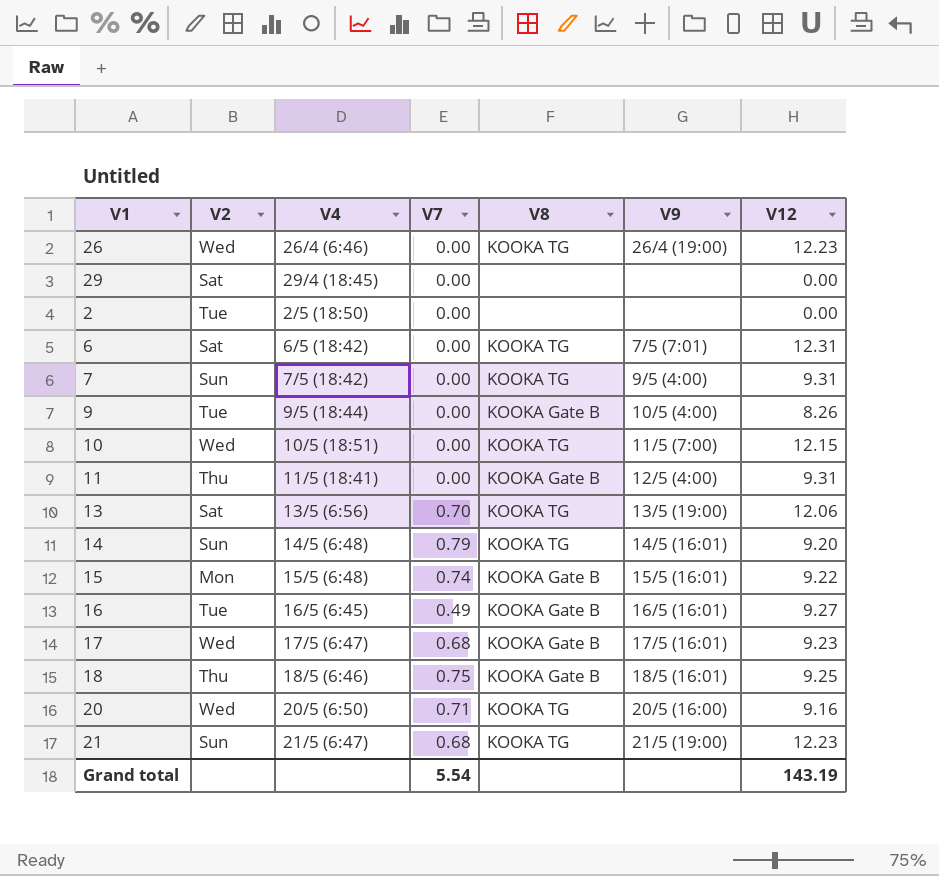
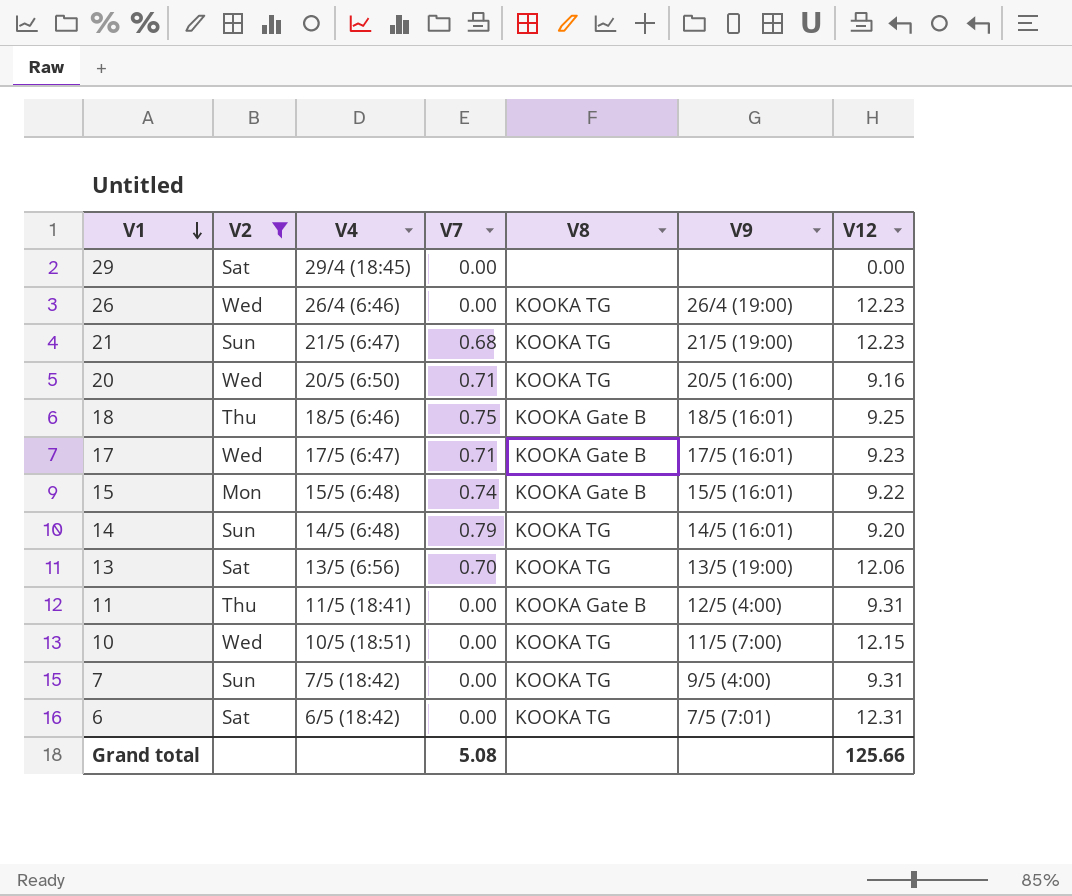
filter: none -> V2 != Tue
row order: none -> V1 descending
17 | V7: 0.68 -> 0.71
Grand total | V7: 5.54 -> 5.08
Grand total | V12: 143.19 -> 125.66

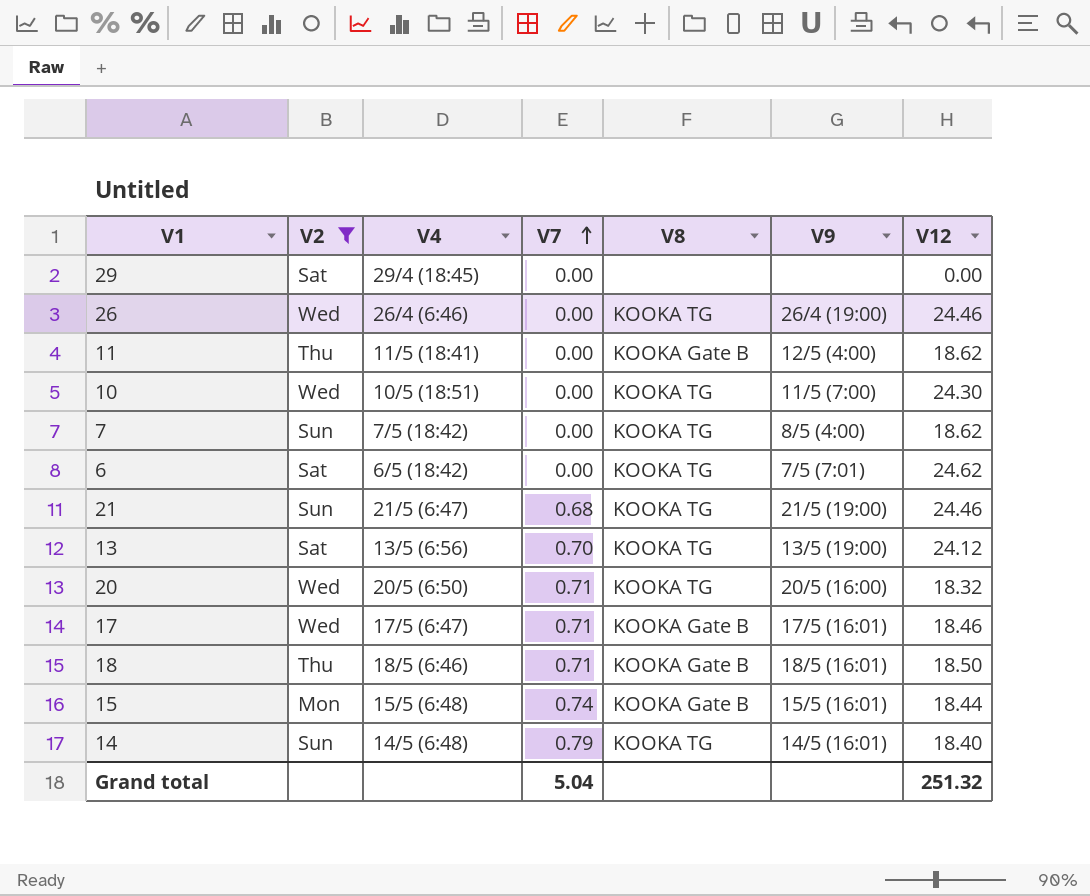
row order: V1 descending -> V7 ascending
26 | V12: 12.23 -> 24.46
11 | V12: 9.31 -> 18.62
10 | V12: 12.15 -> 24.30
7 | V9: 9/5 (4:00) -> 8/5 (4:00)
7 | V12: 9.31 -> 18.62
6 | V12: 12.31 -> 24.62
21 | V12: 12.23 -> 24.46
13 | V12: 12.06 -> 24.12
20 | V12: 9.16 -> 18.32
17 | V12: 9.23 -> 18.46
18 | V7: 0.75 -> 0.71
18 | V12: 9.25 -> 18.50
15 | V12: 9.22 -> 18.44
14 | V12: 9.20 -> 18.40
Grand total | V7: 5.08 -> 5.04
Grand total | V12: 125.66 -> 251.32

